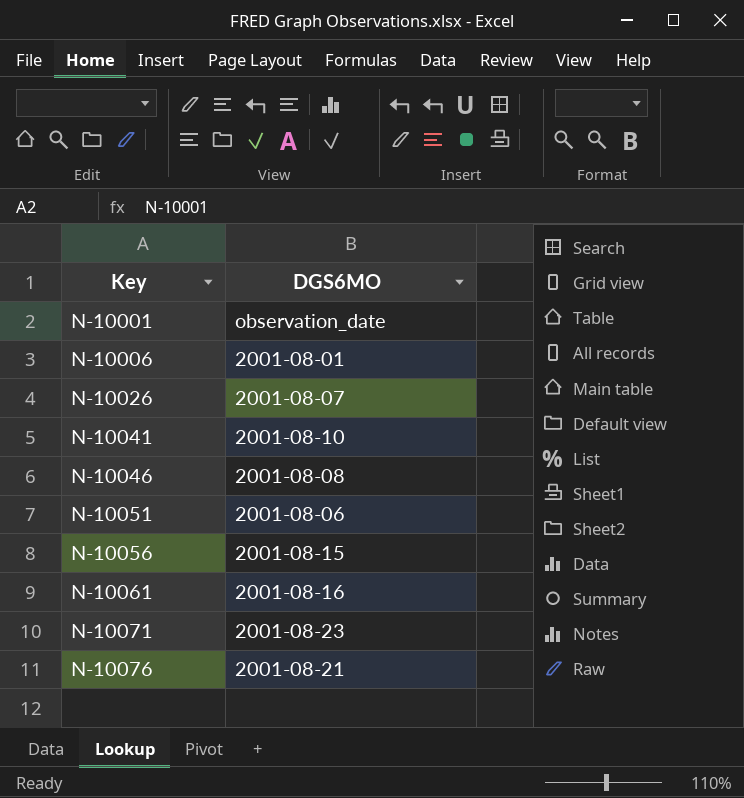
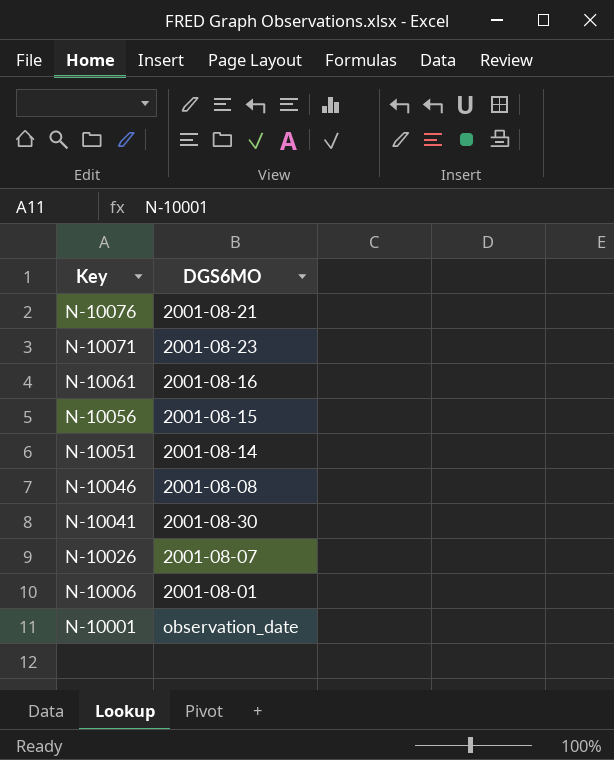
row order: Key ascending -> Key descending
N-10051 | DGS6MO: 2001-08-06 -> 2001-08-14
N-10041 | DGS6MO: 2001-08-10 -> 2001-08-30

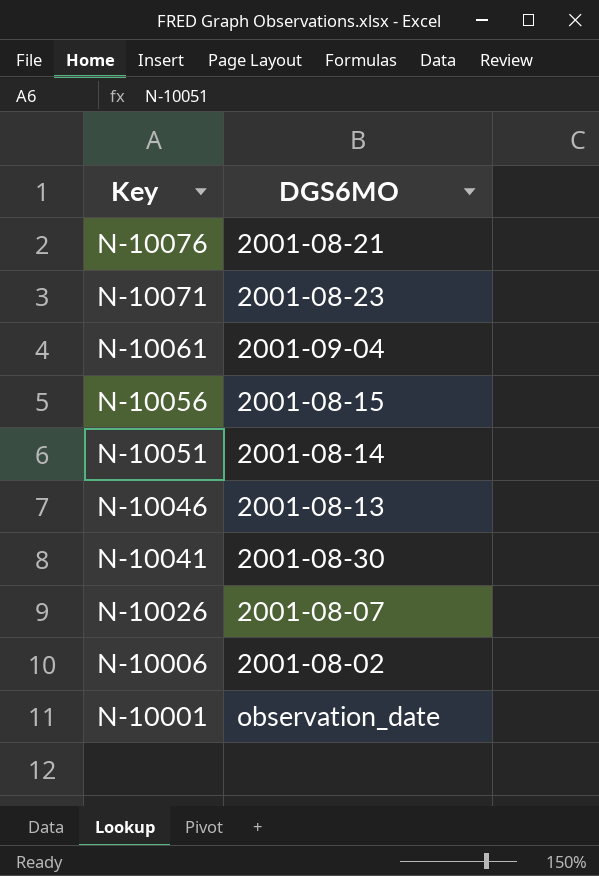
N-10061 | DGS6MO: 2001-08-16 -> 2001-09-04
N-10046 | DGS6MO: 2001-08-08 -> 2001-08-13
N-10006 | DGS6MO: 2001-08-01 -> 2001-08-02

